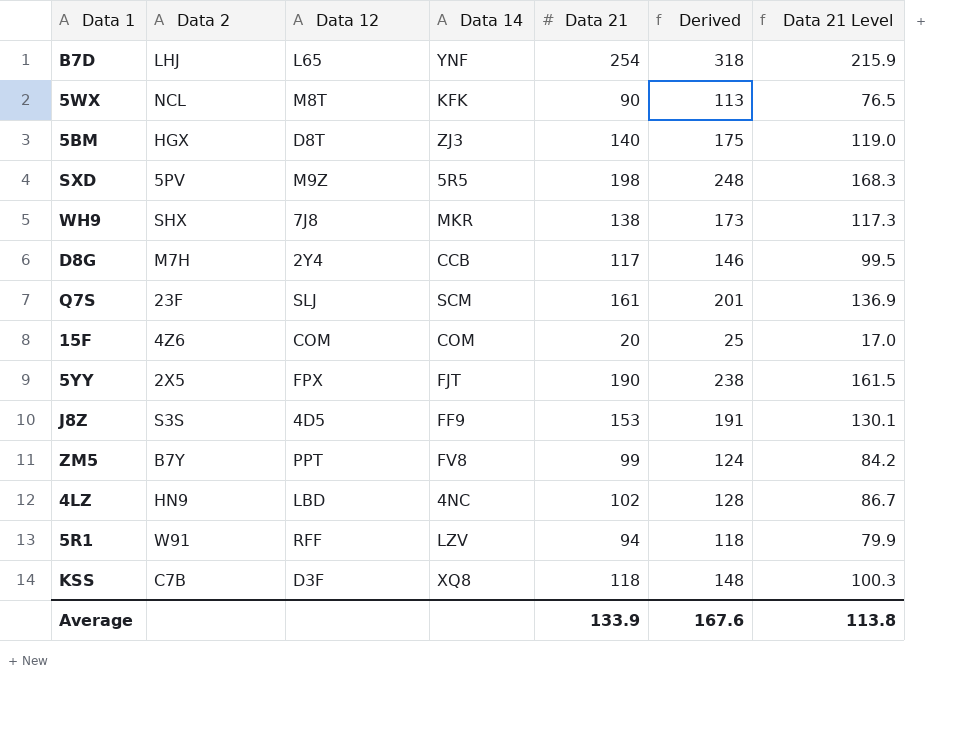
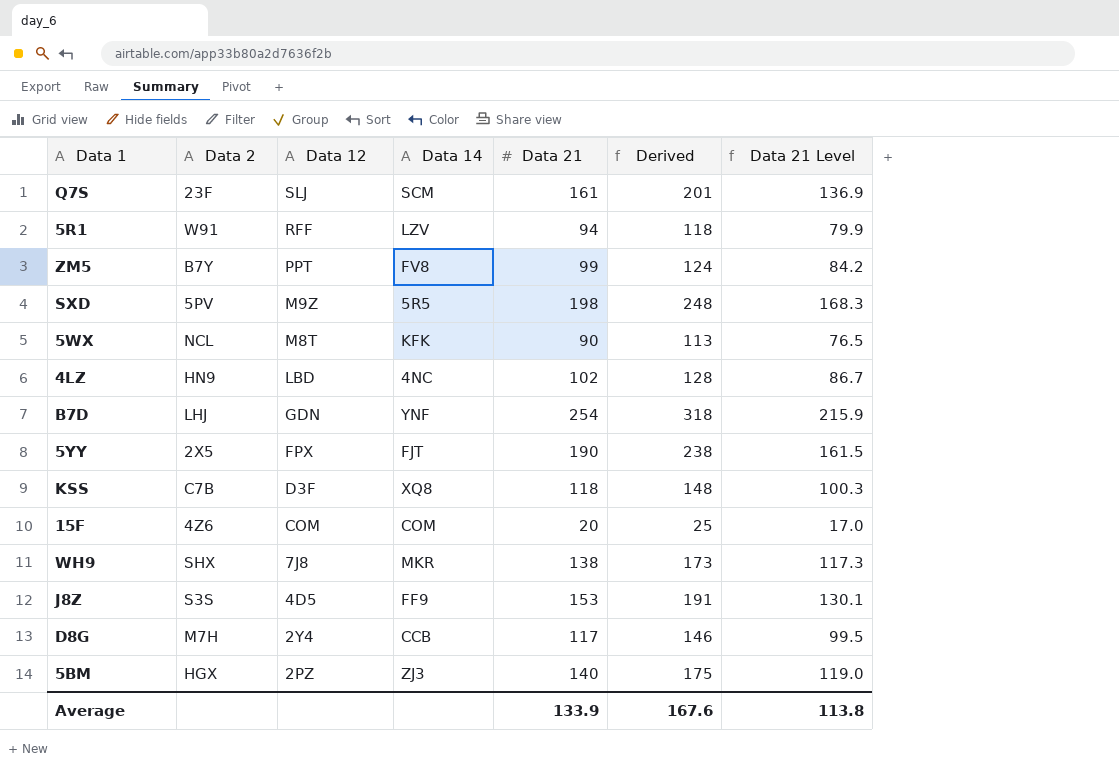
row order: none -> Data 12 descending
B7D | Data 12: L65 -> GDN
5BM | Data 12: D8T -> 2PZ

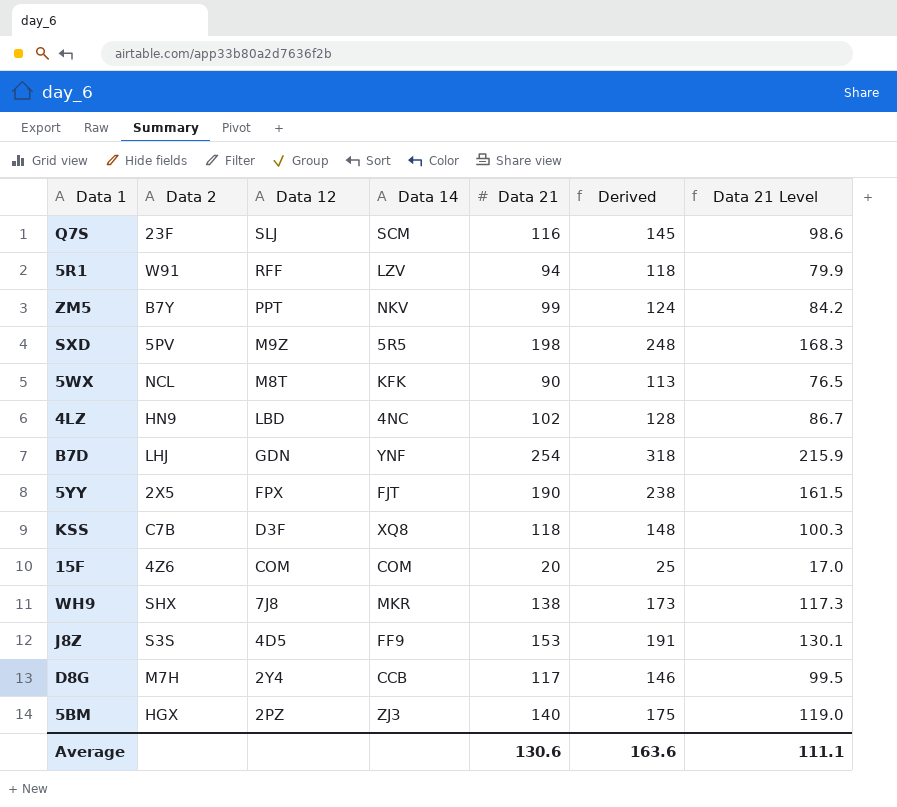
Q7S | Data 21: 161 -> 116
Q7S | Derived: 201 -> 145
Q7S | Data 21 Level: 136.9 -> 98.6
ZM5 | Data 14: FV8 -> NKV
Average | Data 21: 133.9 -> 130.6
Average | Derived: 167.6 -> 163.6
Average | Data 21 Level: 113.8 -> 111.1

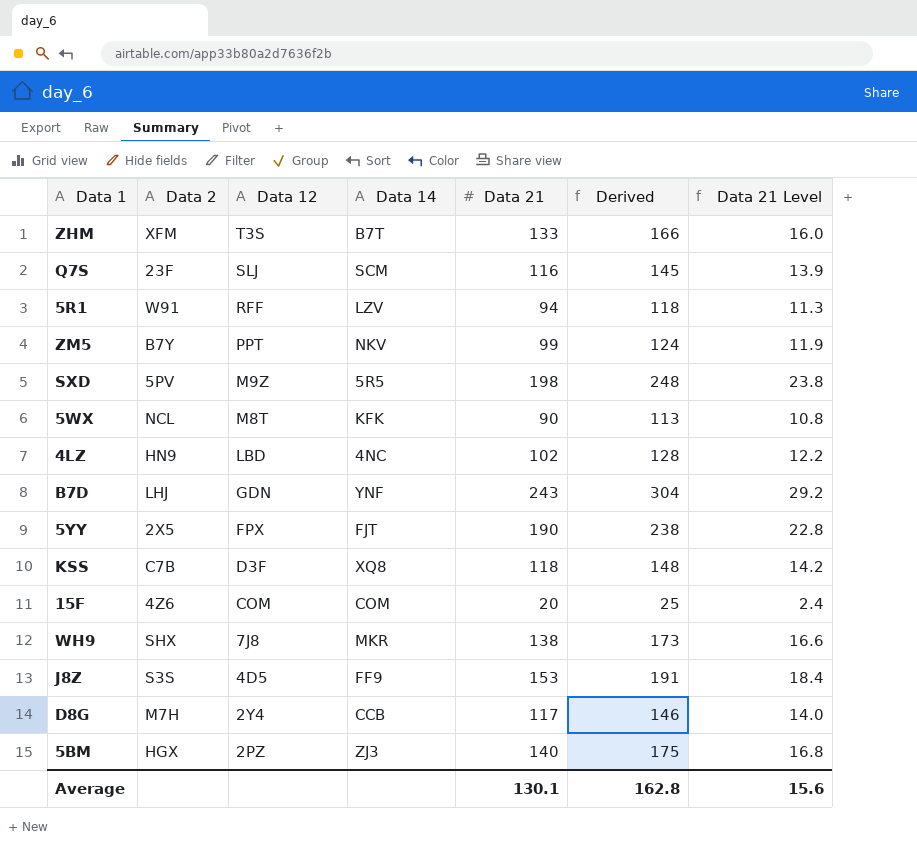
column Data 21 Level | formula: [Data 21] * 0.85 -> [Data 21] * 0.12
row ZHM: none -> XFM | T3S | B7T | 133 | 166 | 16.0
B7D | Data 21: 254 -> 243
B7D | Derived: 318 -> 304
Average | Data 21: 130.6 -> 130.1
Average | Derived: 163.6 -> 162.8
Average | Data 21 Level: 111.1 -> 15.6

